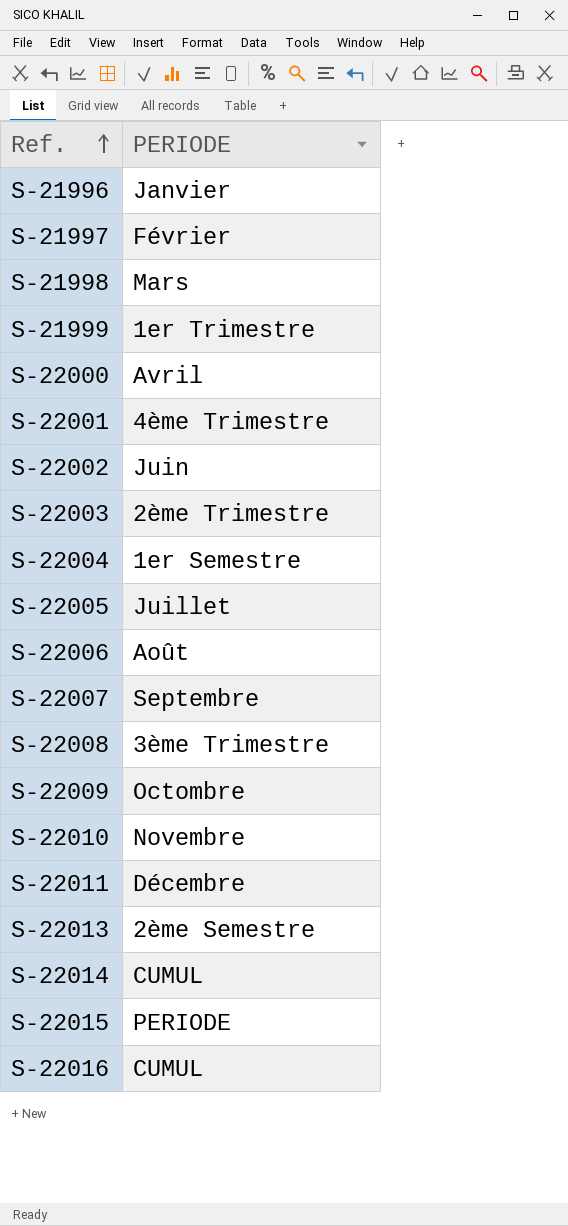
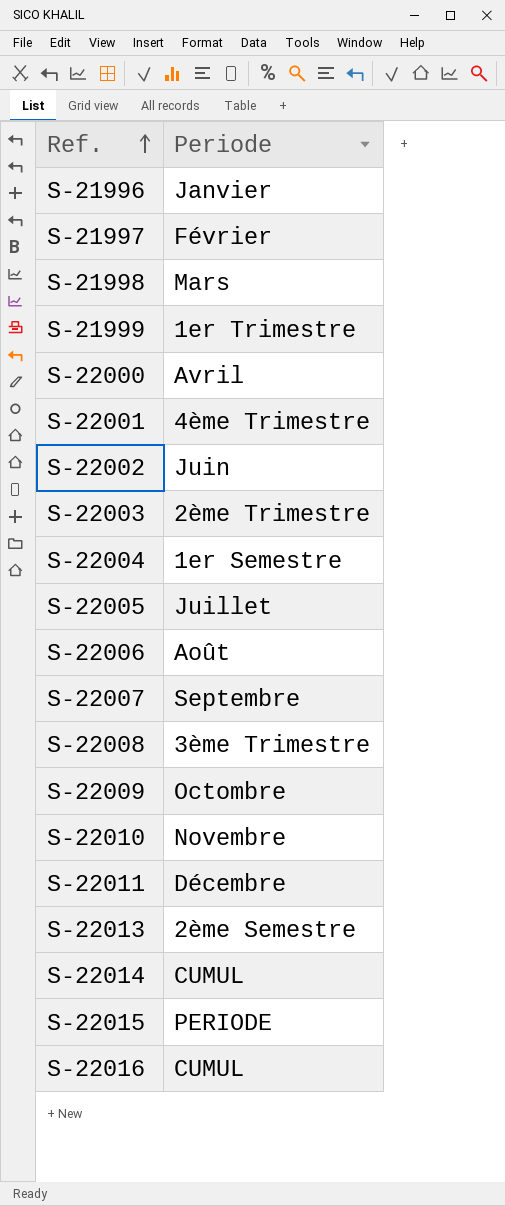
column name: PERIODE -> Periode

